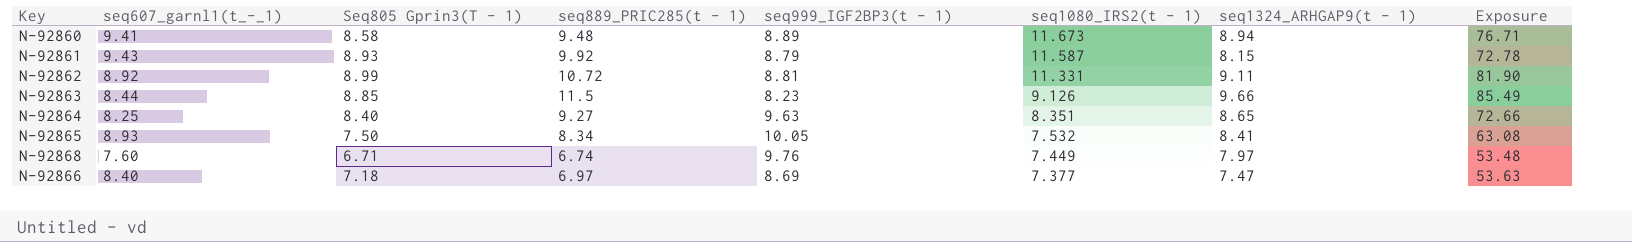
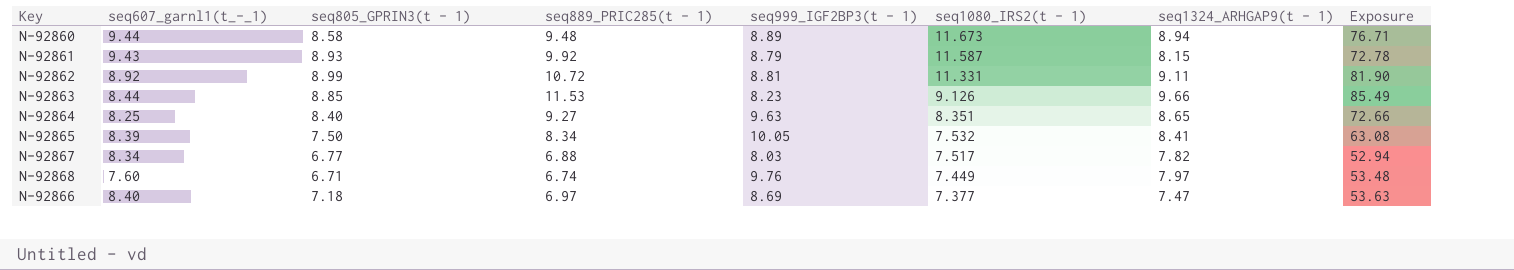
column name: Seq805 Gprin3(T - 1) -> seq805_GPRIN3(t - 1)
N-92860 | seq607_garnl1(t_-_1): 9.41 -> 9.44
N-92863 | seq889_PRIC285(t - 1): 11.5 -> 11.53
N-92865 | seq607_garnl1(t_-_1): 8.93 -> 8.39
row N-92867: none -> 8.34 | 6.77 | 6.88 | 8.03 | 7.517 | 7.82 | 52.94

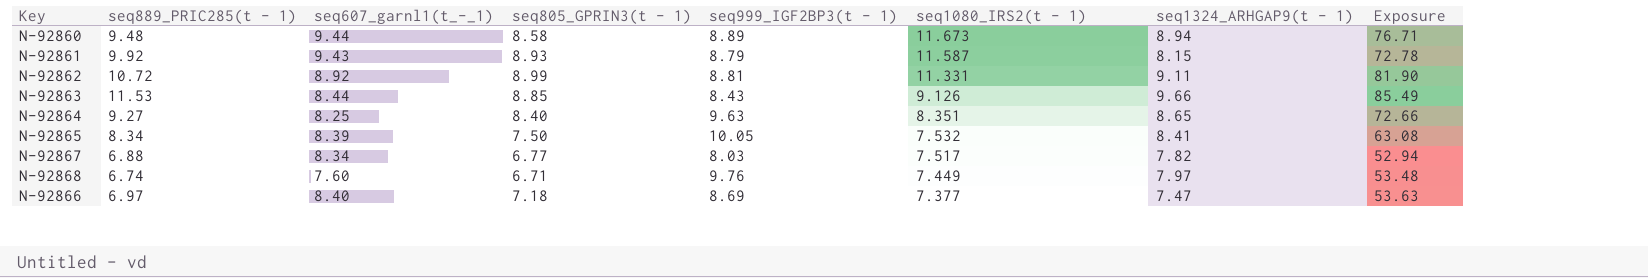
column seq889_PRIC285(t - 1) | position: 4 -> 2
N-92863 | seq999_IGF2BP3(t - 1): 8.23 -> 8.43

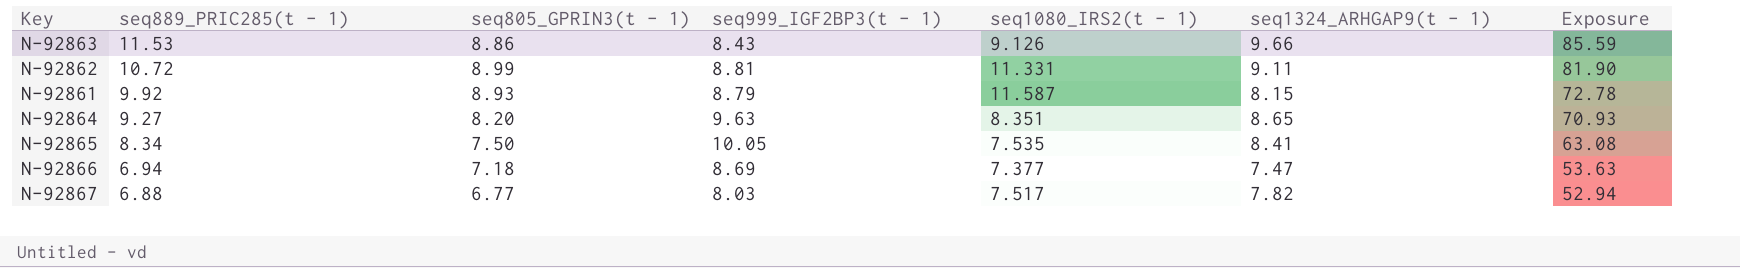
row order: seq1080_IRS2(t - 1) descending -> seq889_PRIC285(t - 1) descending
column seq607_garnl1(t_-_1) | position: 3 -> none
row N-92860: 9.48 | 9.44 | 8.58 | 8.89 | 11.673 | 8.94 | 76.71 -> none
row N-92868: 6.74 | 7.60 | 6.71 | 9.76 | 7.449 | 7.97 | 53.48 -> none
N-92863 | seq805_GPRIN3(t - 1): 8.85 -> 8.86
N-92863 | Exposure: 85.49 -> 85.59
N-92864 | seq805_GPRIN3(t - 1): 8.40 -> 8.20
N-92864 | Exposure: 72.66 -> 70.93
N-92865 | seq1080_IRS2(t - 1): 7.532 -> 7.535
N-92866 | seq889_PRIC285(t - 1): 6.97 -> 6.94

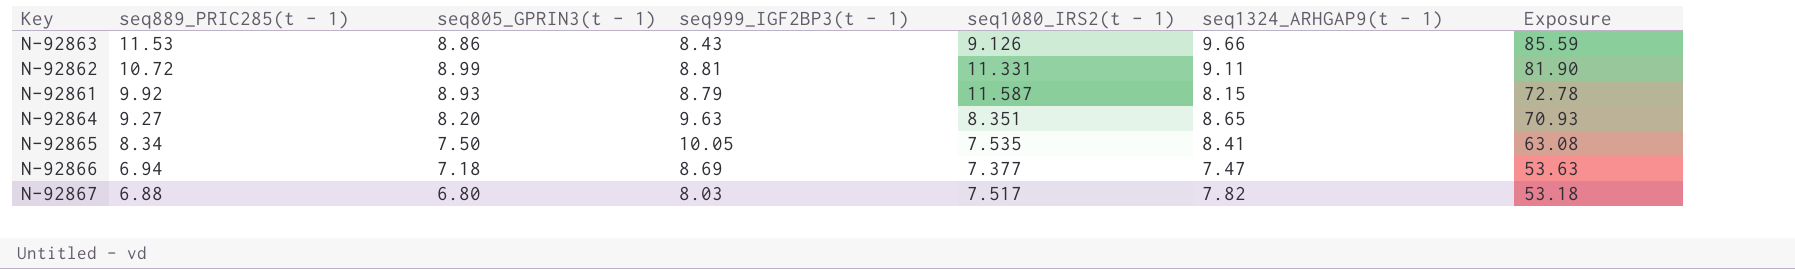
N-92867 | seq805_GPRIN3(t - 1): 6.77 -> 6.80
N-92867 | Exposure: 52.94 -> 53.18

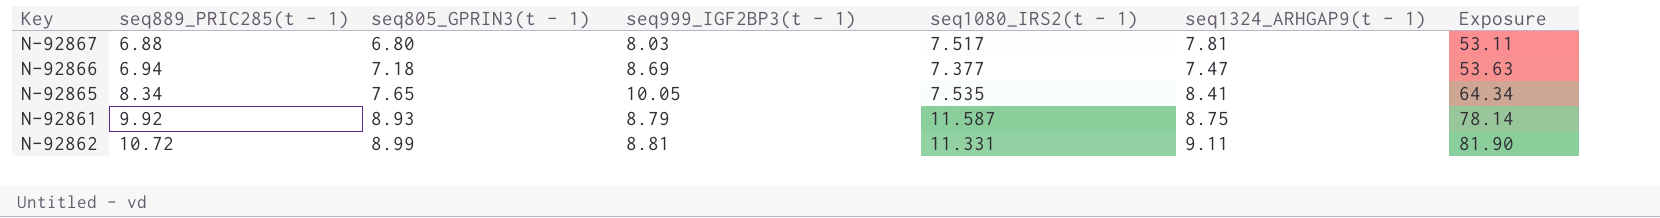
row order: seq889_PRIC285(t - 1) descending -> seq889_PRIC285(t - 1) ascending
row N-92863: 11.53 | 8.86 | 8.43 | 9.126 | 9.66 | 85.59 -> none
row N-92864: 9.27 | 8.20 | 9.63 | 8.351 | 8.65 | 70.93 -> none
N-92867 | seq1324_ARHGAP9(t - 1): 7.82 -> 7.81
N-92867 | Exposure: 53.18 -> 53.11
N-92865 | seq805_GPRIN3(t - 1): 7.50 -> 7.65
N-92865 | Exposure: 63.08 -> 64.34
N-92861 | seq1324_ARHGAP9(t - 1): 8.15 -> 8.75
N-92861 | Exposure: 72.78 -> 78.14

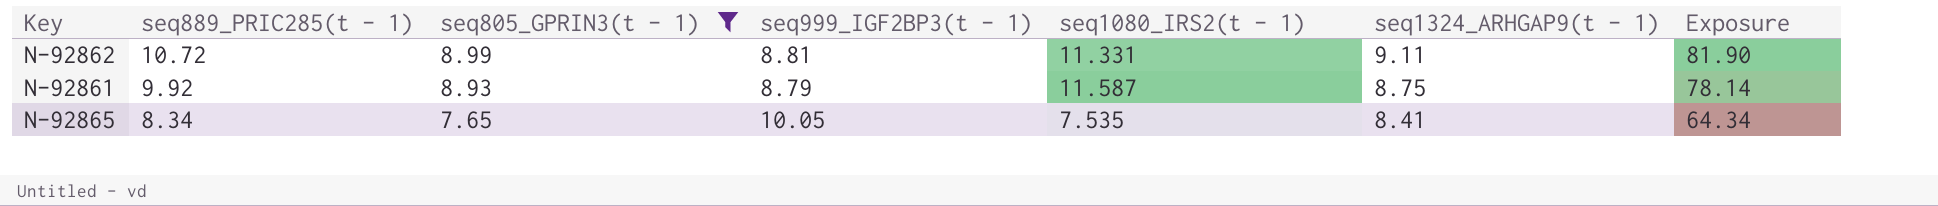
filter: none -> seq805_GPRIN3(t - 1) >= 7.65
row order: seq889_PRIC285(t - 1) ascending -> seq889_PRIC285(t - 1) descending

